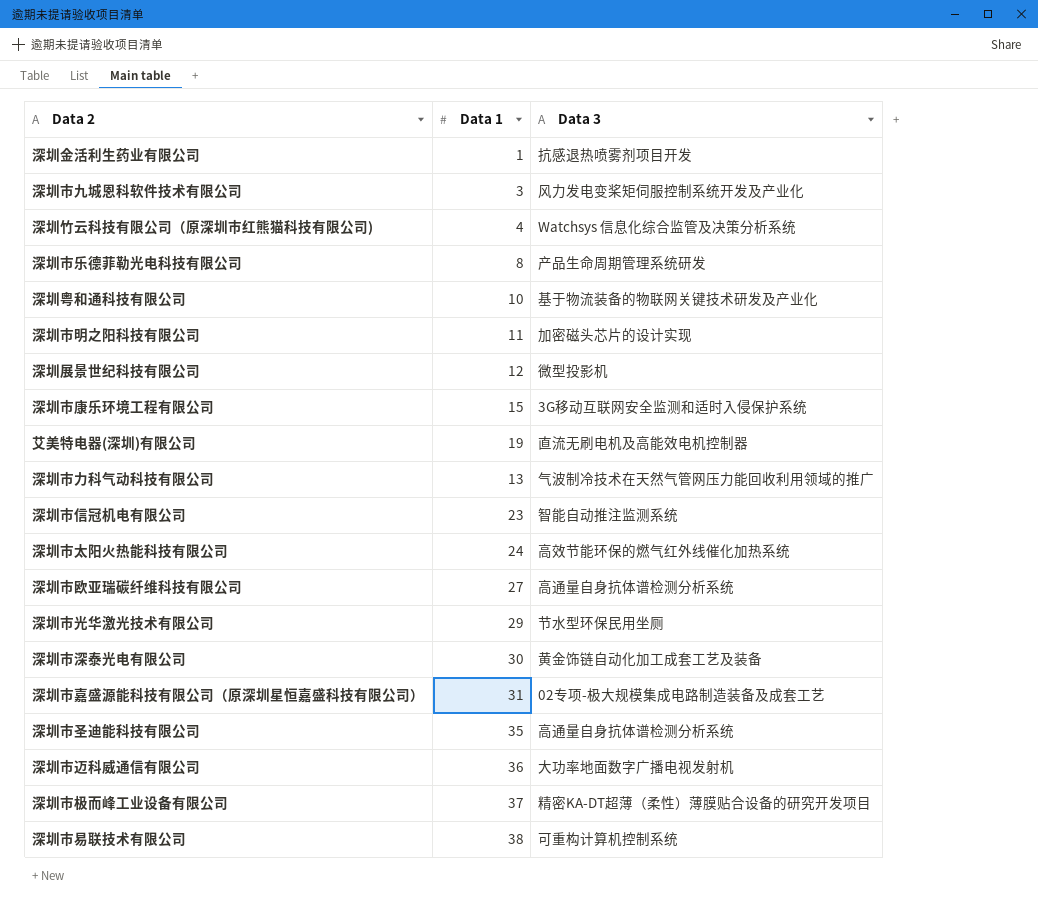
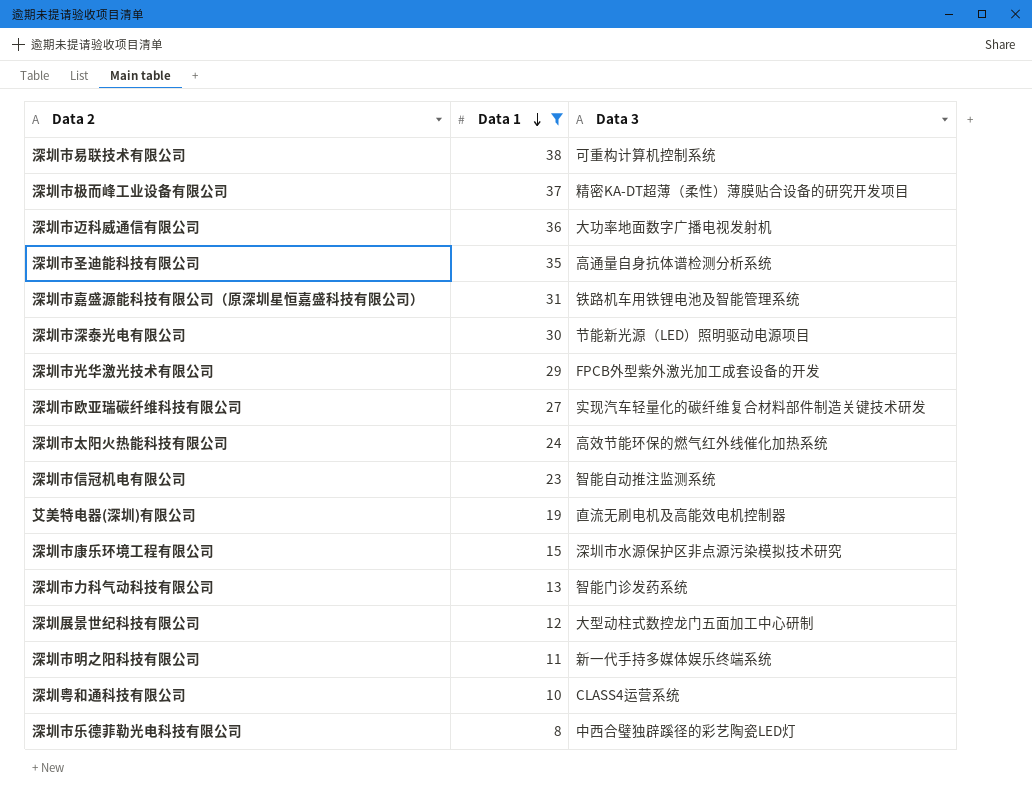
filter: none -> Data 1 >= 8
row order: none -> Data 1 descending
深圳市嘉盛源能科技有限公司（原深圳星恒嘉盛科技有限公司） | Data 3: 02专项-极大规模集成电路制造装备及成套工艺 -> 铁路机车用铁锂电池及智能管理系统
深圳市深泰光电有限公司 | Data 3: 黄金饰链自动化加工成套工艺及装备 -> 节能新光源（LED）照明驱动电源项目
深圳市光华激光技术有限公司 | Data 3: 节水型环保民用坐厕 -> FPCB外型紫外激光加工成套设备的开发
深圳市欧亚瑞碳纤维科技有限公司 | Data 3: 高通量自身抗体谱检测分析系统 -> 实现汽车轻量化的碳纤维复合材料部件制造关键技术研发
深圳市康乐环境工程有限公司 | Data 3: 3G移动互联网安全监测和适时入侵保护系统 -> 深圳市水源保护区非点源污染模拟技术研究
深圳市力科气动科技有限公司 | Data 3: 气波制冷技术在天然气管网压力能回收利用领域的推广 -> 智能门诊发药系统
深圳展景世纪科技有限公司 | Data 3: 微型投影机 -> 大型动柱式数控龙门五面加工中心研制
深圳市明之阳科技有限公司 | Data 3: 加密磁头芯片的设计实现 -> 新一代手持多媒体娱乐终端系统
深圳粤和通科技有限公司 | Data 3: 基于物流装备的物联网关键技术研发及产业化 -> CLASS4运营系统
深圳市乐德菲勒光电科技有限公司 | Data 3: 产品生命周期管理系统研发 -> 中西合璧独辟蹊径的彩艺陶瓷LED灯

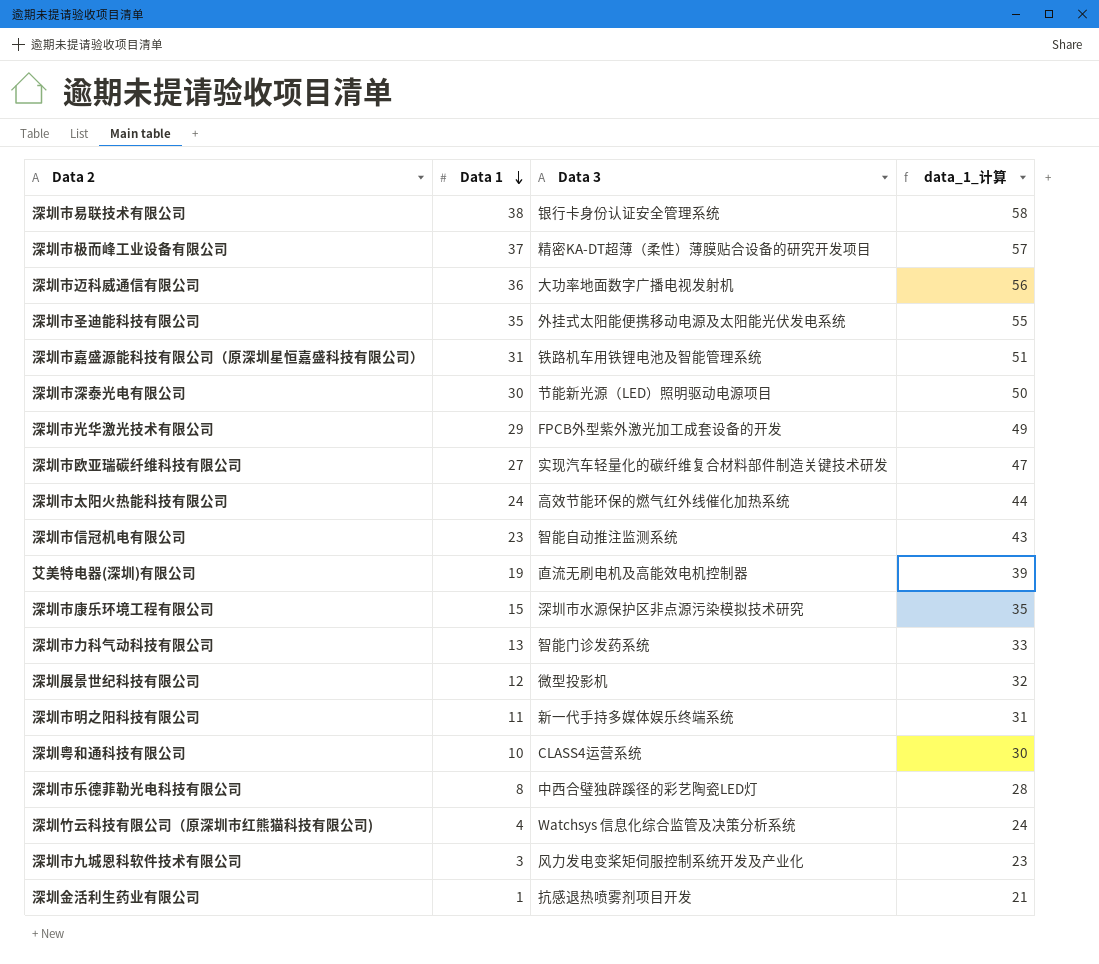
filter: Data 1 >= 8 -> none
column data_1_计算 | formula: none -> [Data 1] + 20
深圳市易联技术有限公司 | Data 3: 可重构计算机控制系统 -> 银行卡身份认证安全管理系统
深圳市圣迪能科技有限公司 | Data 3: 高通量自身抗体谱检测分析系统 -> 外挂式太阳能便携移动电源及太阳能光伏发电系统
深圳展景世纪科技有限公司 | Data 3: 大型动柱式数控龙门五面加工中心研制 -> 微型投影机

